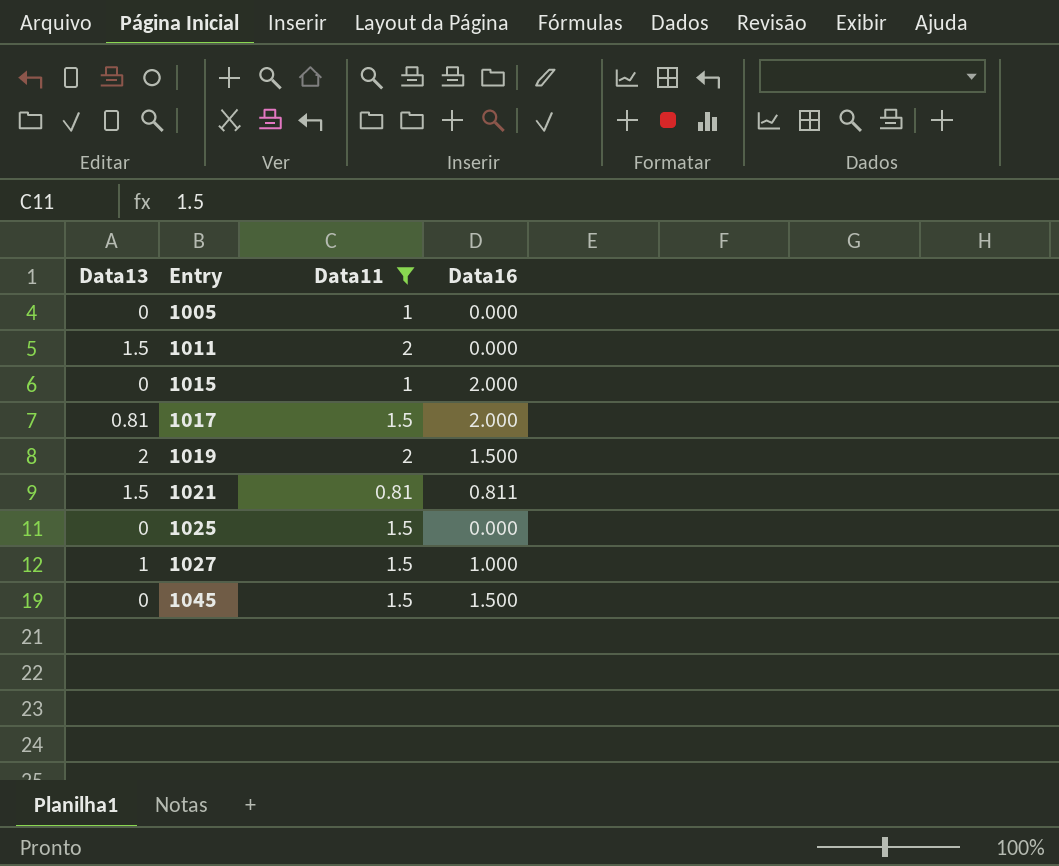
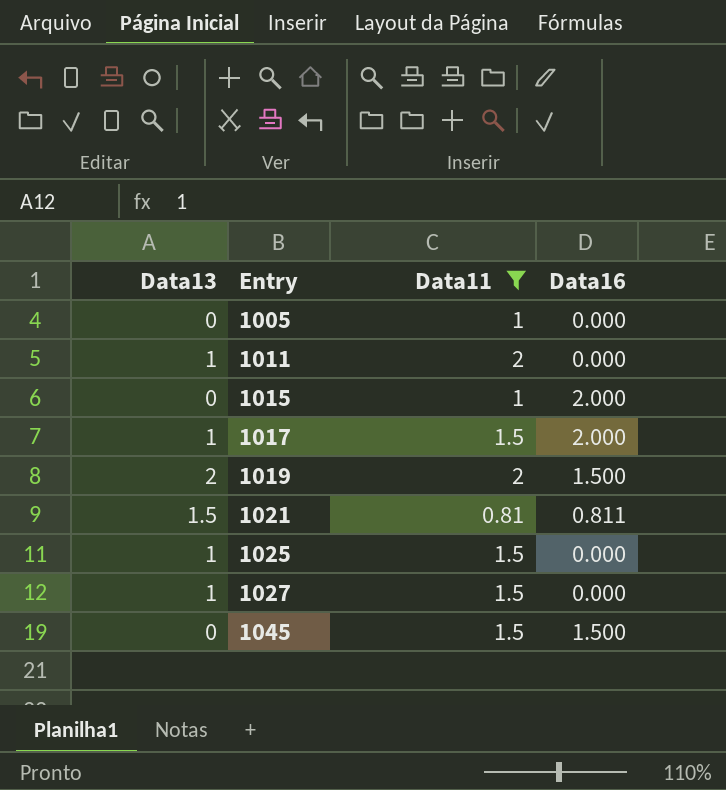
1011 | Data13: 1.5 -> 1
1017 | Data13: 0.81 -> 1
1025 | Data13: 0 -> 1
1027 | Data16: 1.000 -> 0.000

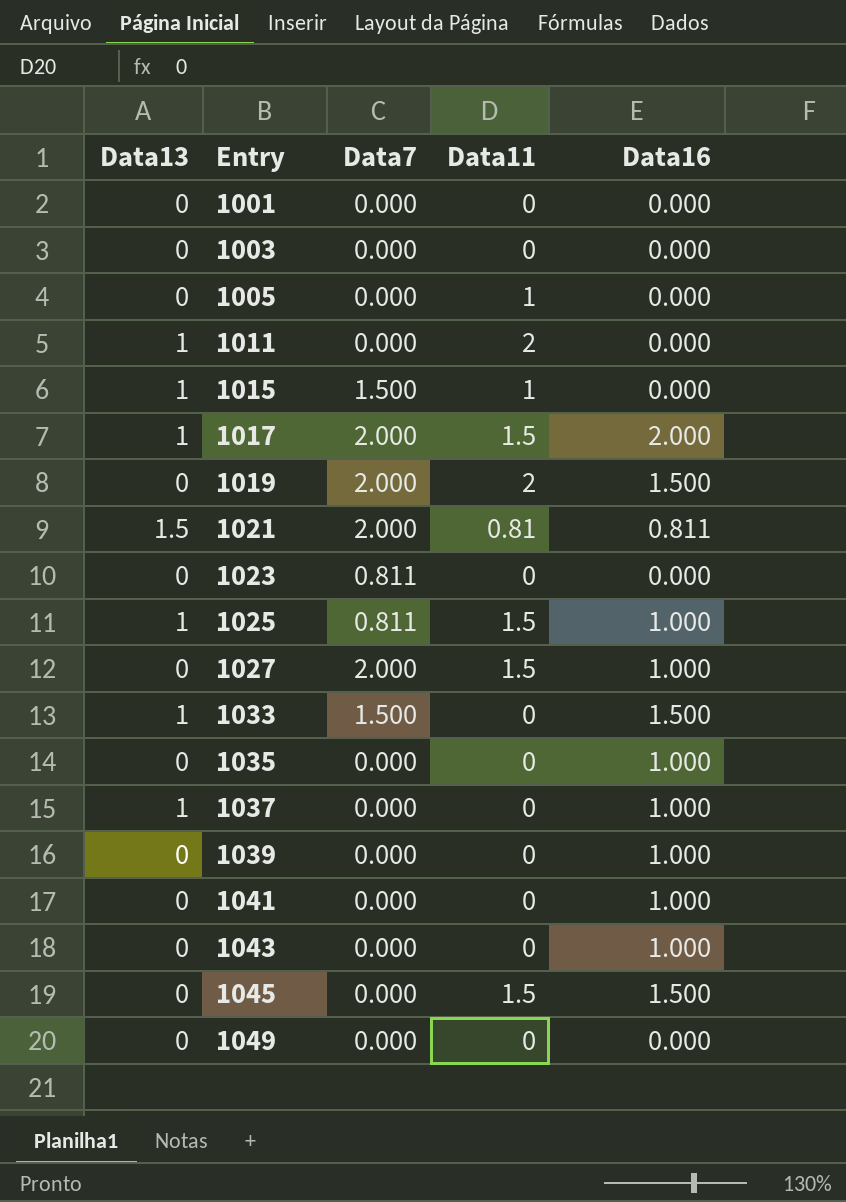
filter: Data11 != 0 -> none
column Data7 | position: none -> 3
1015 | Data13: 0 -> 1
1015 | Data16: 2.000 -> 0.000
1019 | Data13: 2 -> 0
1025 | Data16: 0.000 -> 1.000
1027 | Data13: 1 -> 0
1027 | Data16: 0.000 -> 1.000

